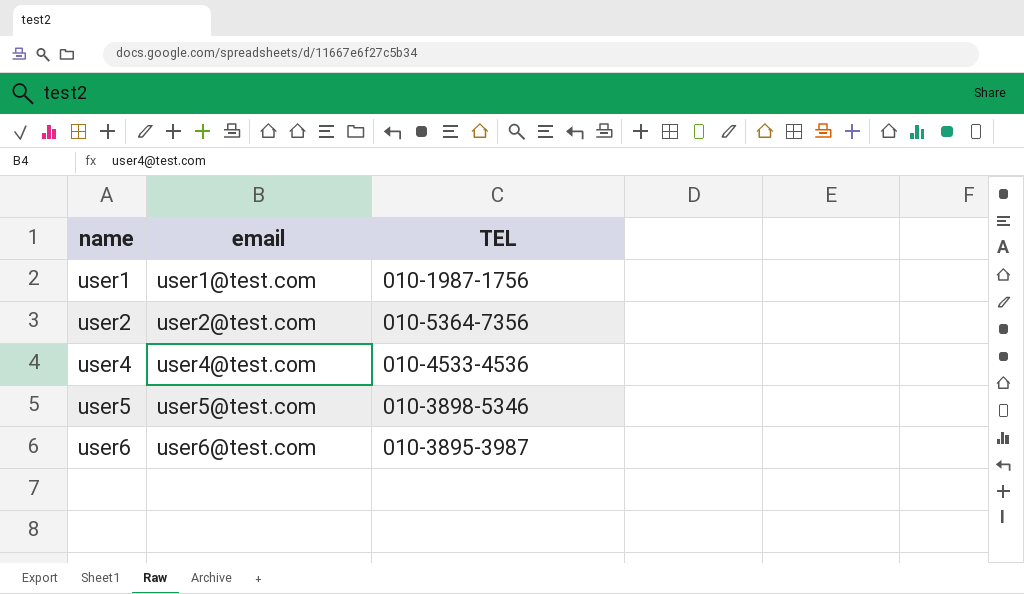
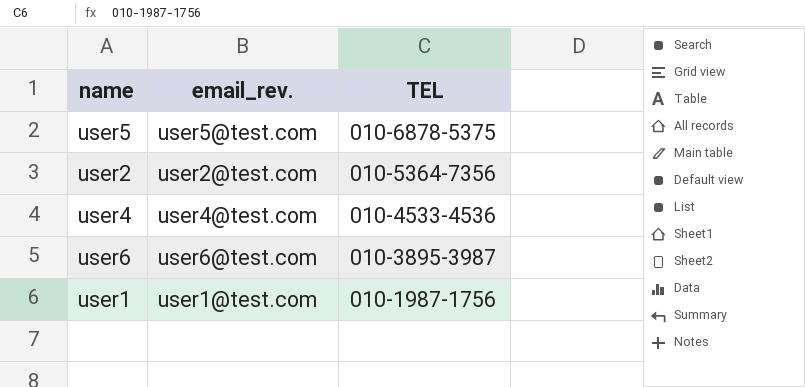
row order: name ascending -> TEL descending
column name: email -> email_rev.
user5 | TEL: 010-3898-5346 -> 010-6878-5375

